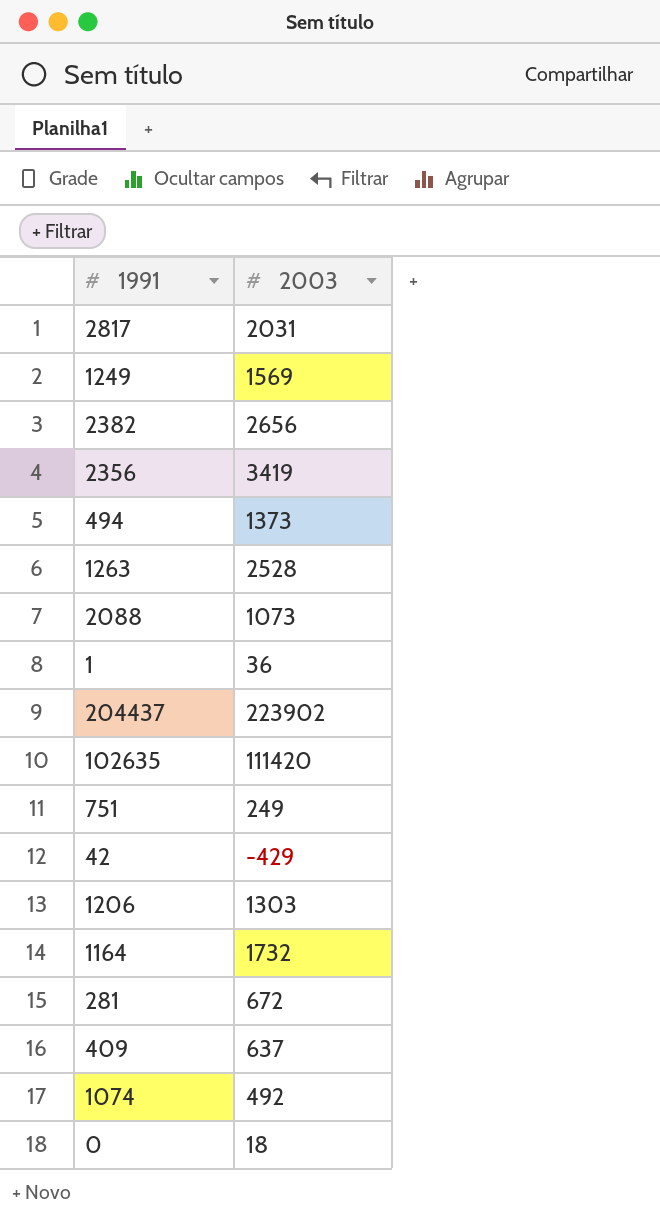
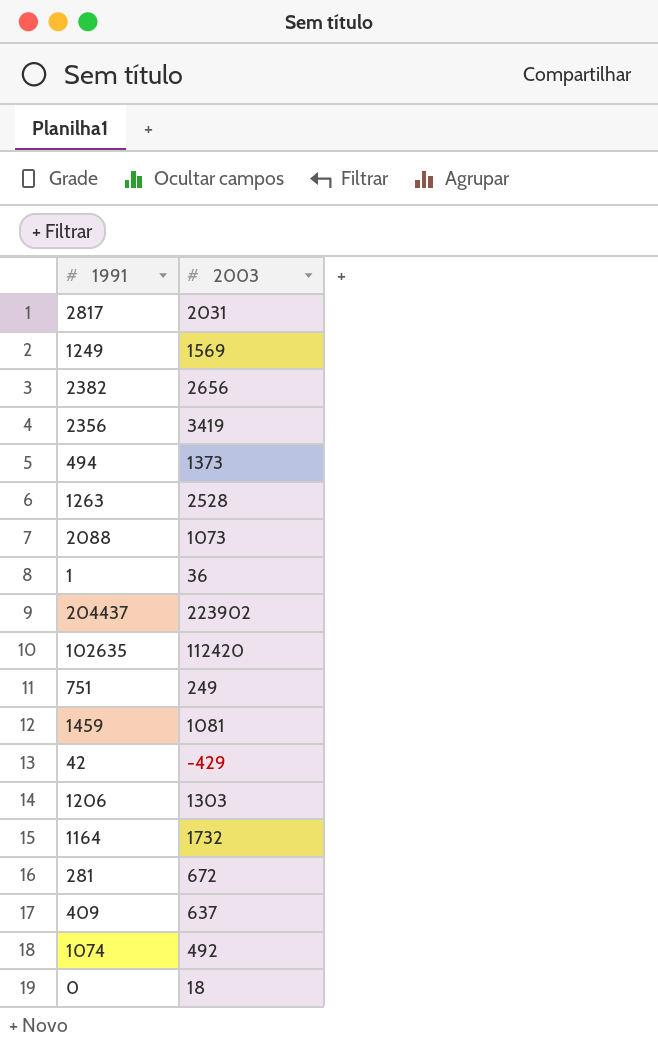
102635 | 2003: 111420 -> 112420
row 1459: none -> 1081

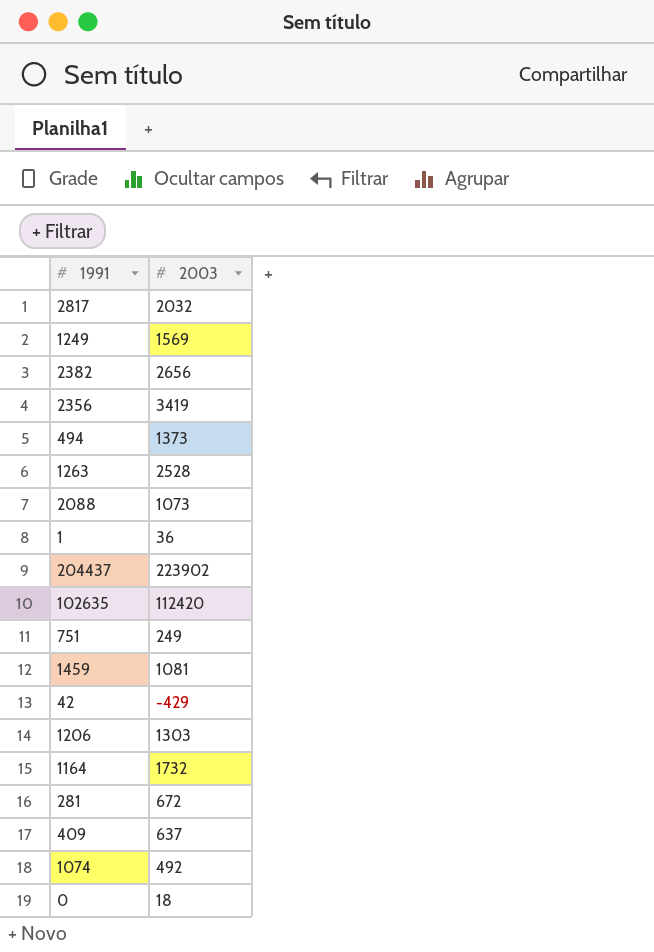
2817 | 2003: 2031 -> 2032

